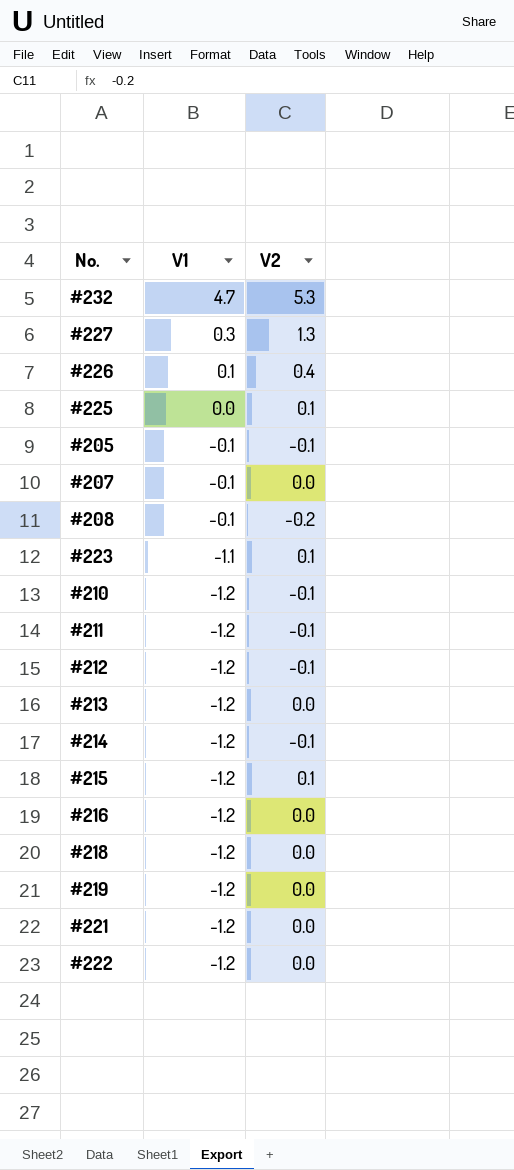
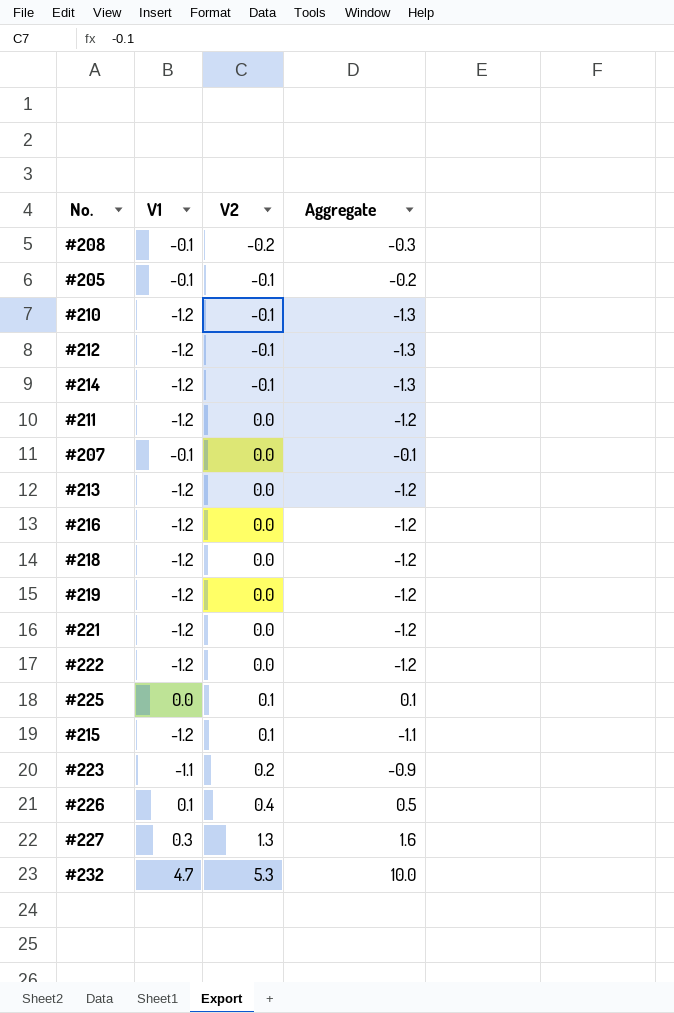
row order: V1 descending -> V2 ascending
column Aggregate | formula: none -> [V1] + [V2]
#211 | V2: -0.1 -> 0.0
#223 | V2: 0.1 -> 0.2

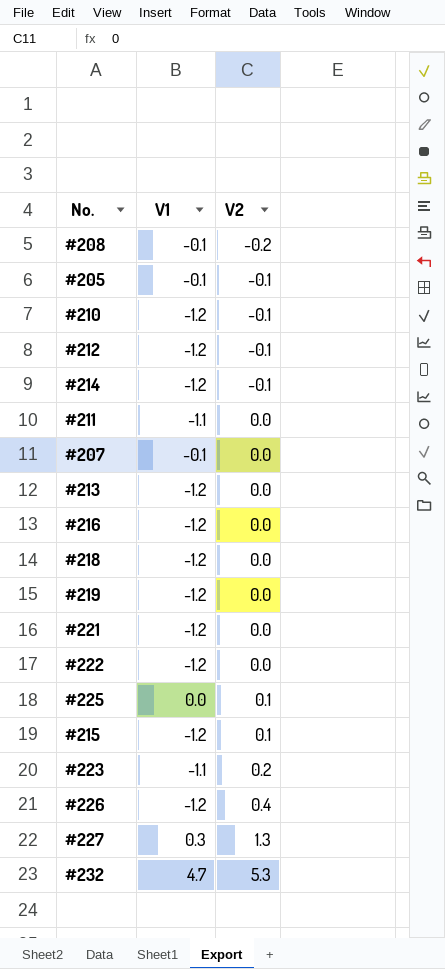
column Aggregate | formula: [V1] + [V2] -> none
#211 | V1: -1.2 -> -1.1
#226 | V1: 0.1 -> -1.2

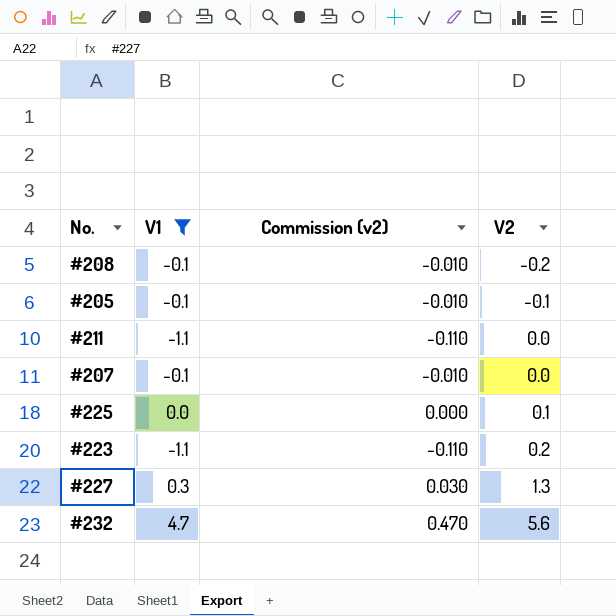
filter: none -> V1 != -1.2
column Commission (v2) | formula: none -> [V1] * 0.1
#232 | V2: 5.3 -> 5.6

